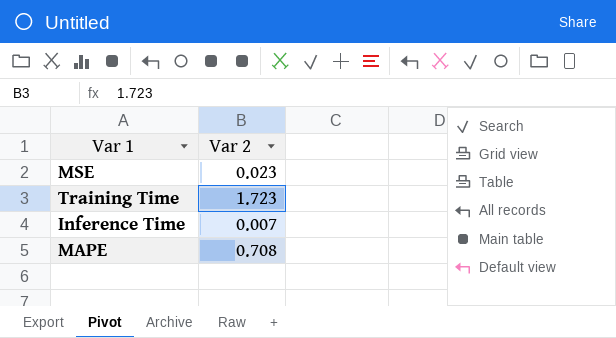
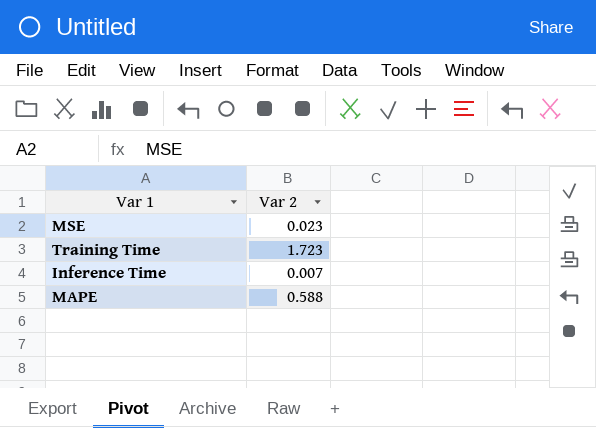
MAPE | Var 2: 0.708 -> 0.588

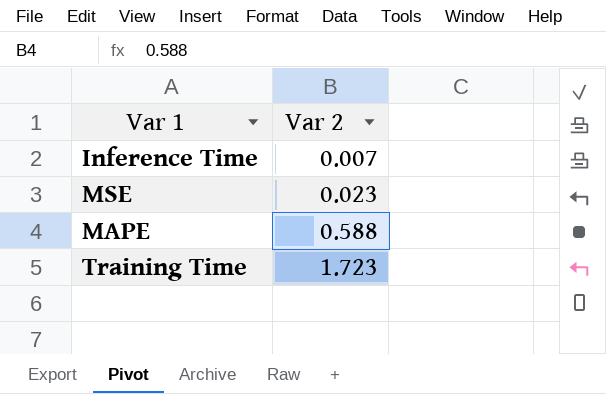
row order: none -> Var 2 ascending

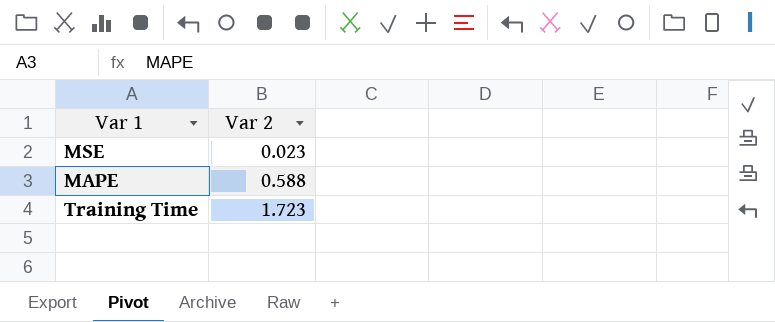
row Inference Time: 0.007 -> none

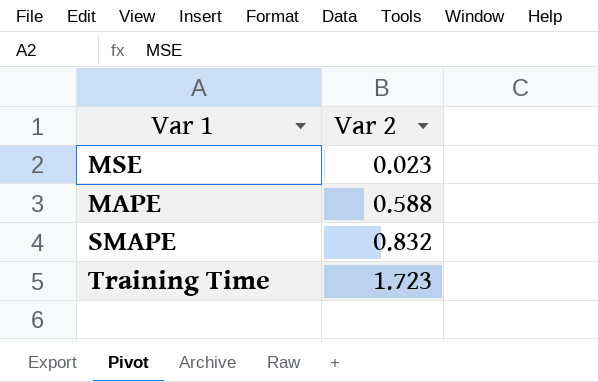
row SMAPE: none -> 0.832

